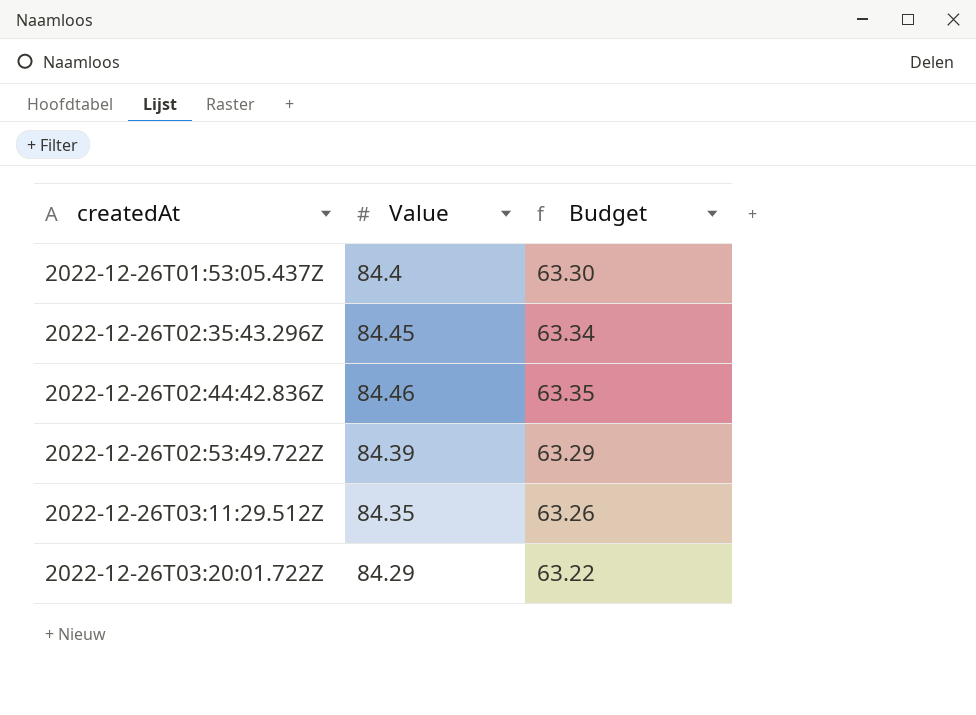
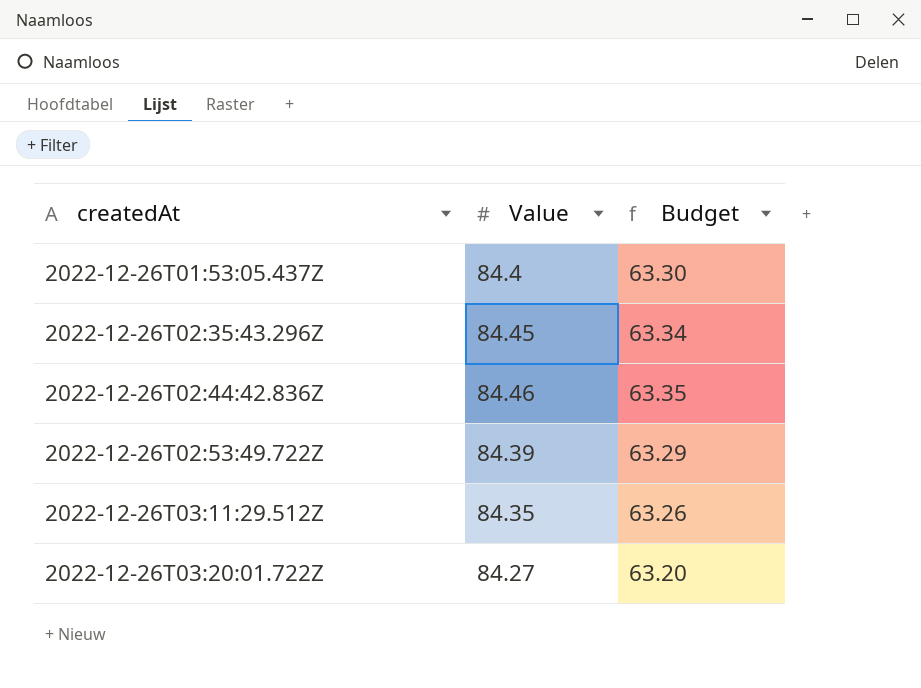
2022-12-26T03:20:01.722Z | Value: 84.29 -> 84.27
2022-12-26T03:20:01.722Z | Budget: 63.22 -> 63.20

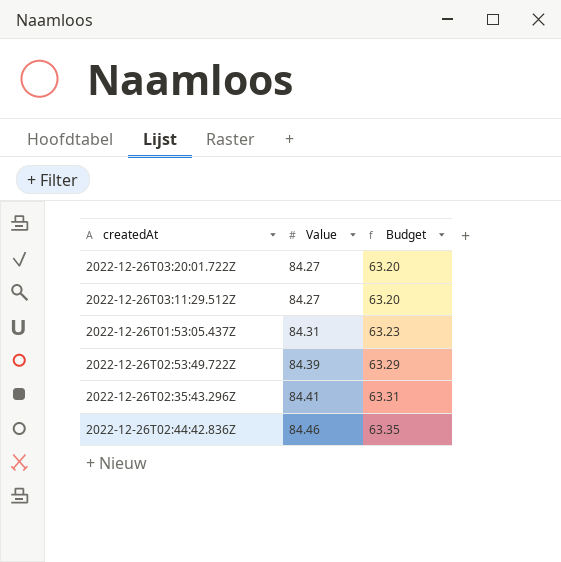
row order: createdAt ascending -> Value ascending
2022-12-26T03:11:29.512Z | Value: 84.35 -> 84.27
2022-12-26T03:11:29.512Z | Budget: 63.26 -> 63.20
2022-12-26T01:53:05.437Z | Value: 84.4 -> 84.31
2022-12-26T01:53:05.437Z | Budget: 63.30 -> 63.23
2022-12-26T02:35:43.296Z | Value: 84.45 -> 84.41
2022-12-26T02:35:43.296Z | Budget: 63.34 -> 63.31

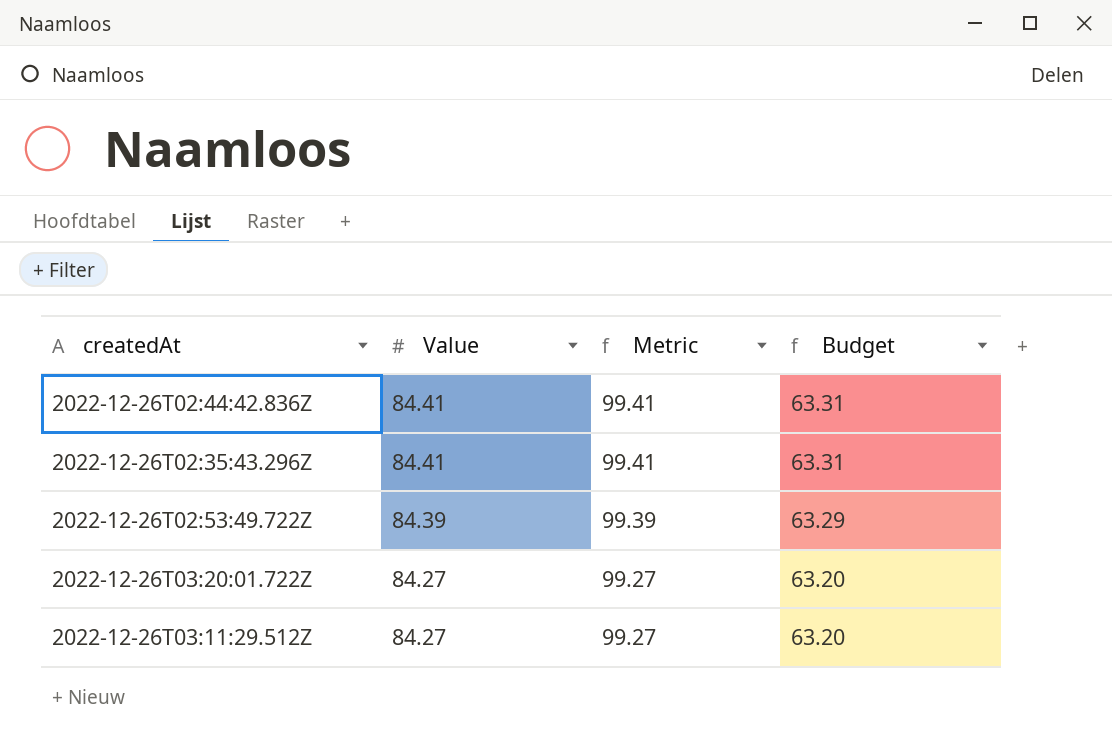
row order: Value ascending -> Value descending
column Metric | formula: none -> [Value] + 15
row 2022-12-26T01:53:05.437Z: 84.31 | 63.23 -> none
2022-12-26T02:44:42.836Z | Value: 84.46 -> 84.41
2022-12-26T02:44:42.836Z | Budget: 63.35 -> 63.31

